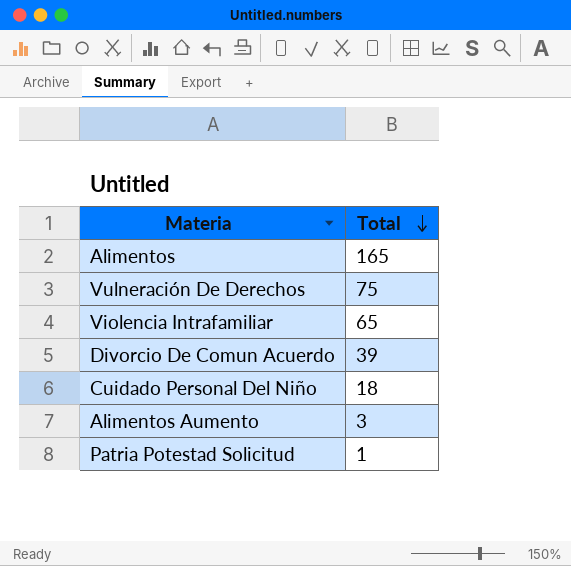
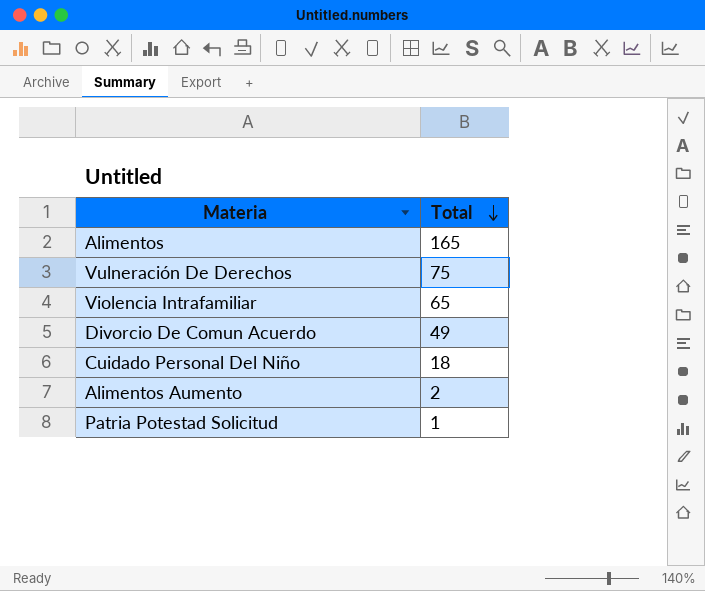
Divorcio De Comun Acuerdo | Total: 39 -> 49
Alimentos Aumento | Total: 3 -> 2

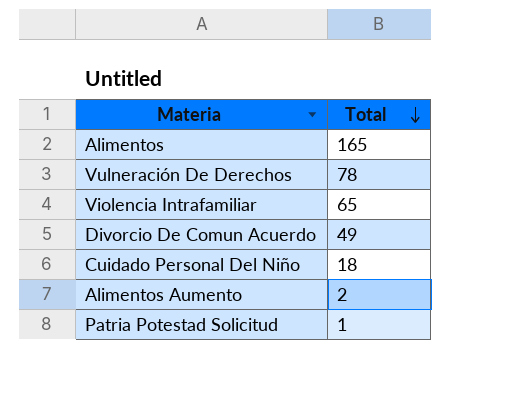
Vulneración De Derechos | Total: 75 -> 78

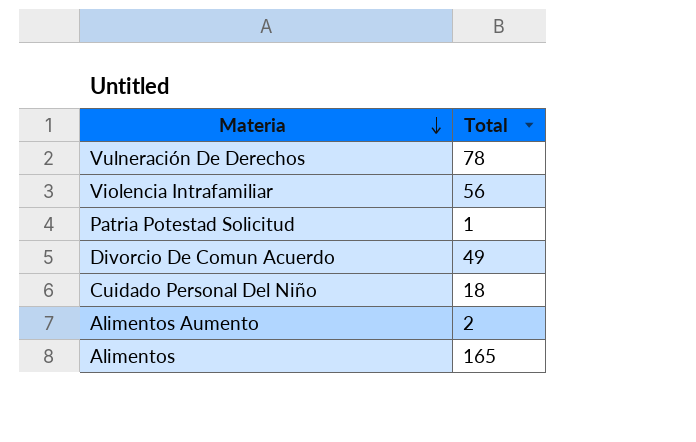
row order: Total descending -> Materia descending
Violencia Intrafamiliar | Total: 65 -> 56

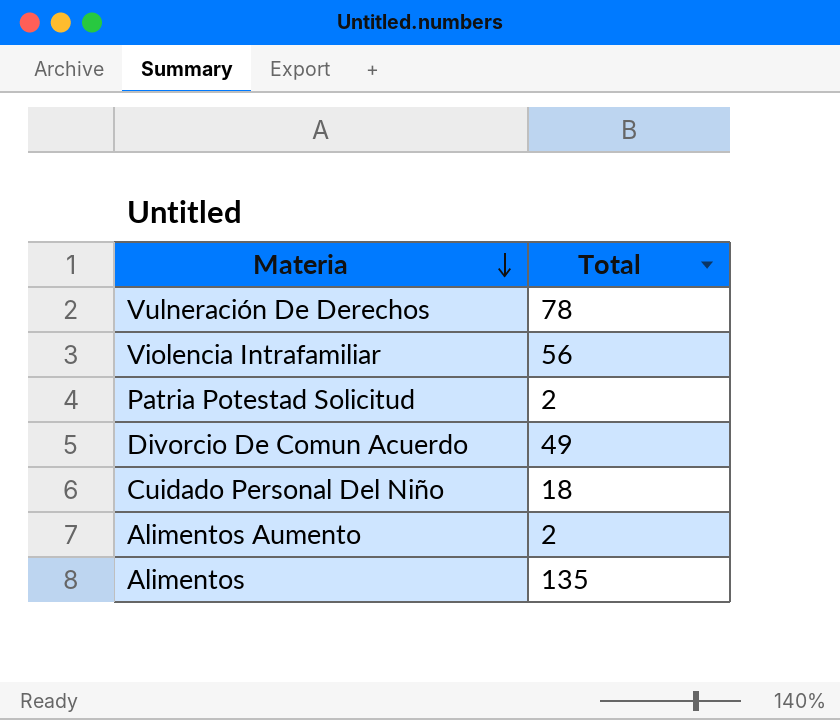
Patria Potestad Solicitud | Total: 1 -> 2
Alimentos | Total: 165 -> 135

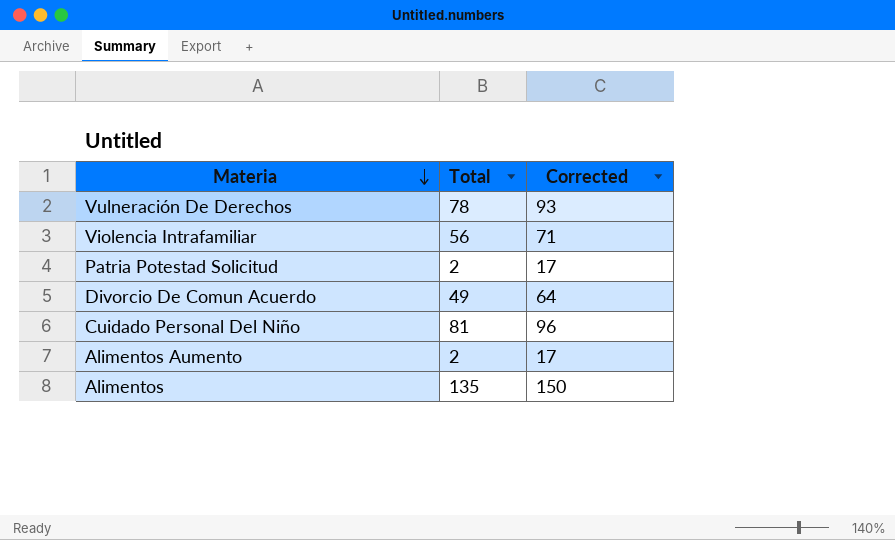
column Corrected | formula: none -> [Total] + 15
Cuidado Personal Del Niño | Total: 18 -> 81

